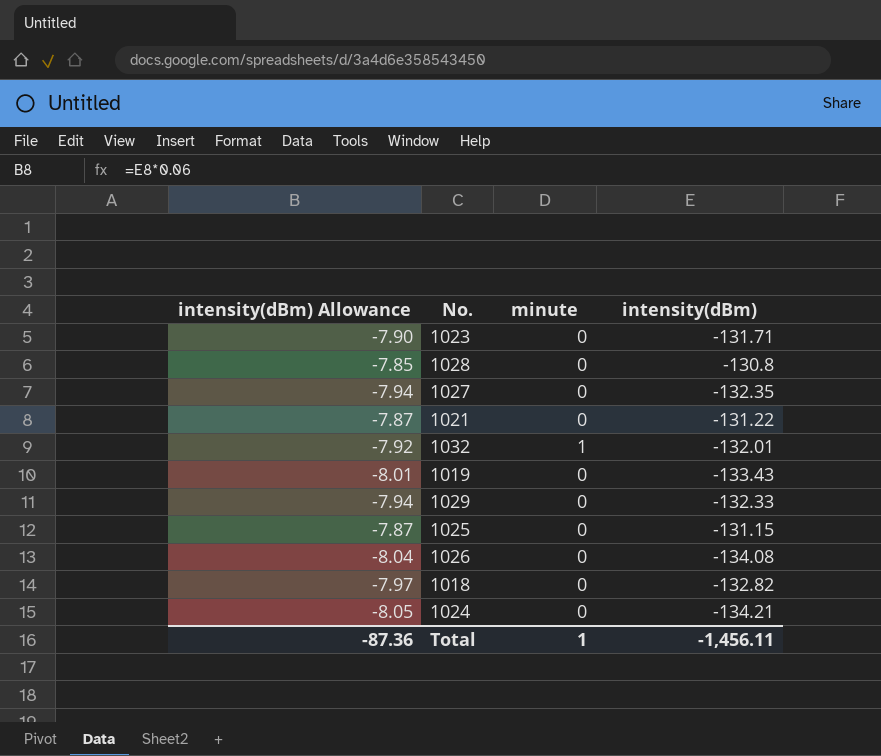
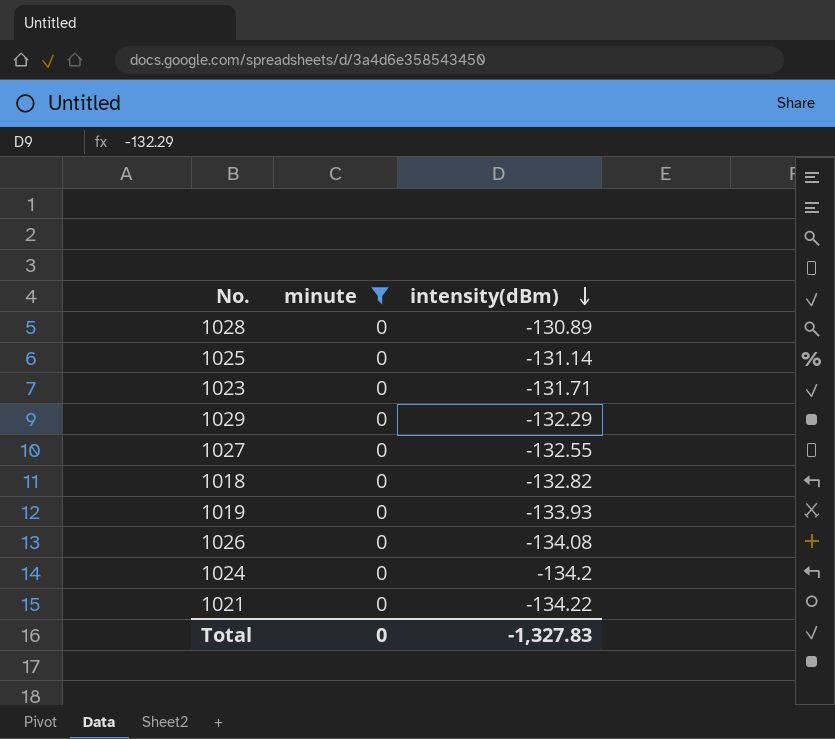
filter: none -> minute = 0
row order: none -> intensity(dBm) descending
column intensity(dBm) Allowance | formula: [intensity(dBm)] * 0.06 -> none
1028 | intensity(dBm): -130.8 -> -130.89
1025 | intensity(dBm): -131.15 -> -131.14
1029 | intensity(dBm): -132.33 -> -132.29
1027 | intensity(dBm): -132.35 -> -132.55
1019 | intensity(dBm): -133.43 -> -133.93
1024 | intensity(dBm): -134.21 -> -134.2
1021 | intensity(dBm): -131.22 -> -134.22
Total | minute: 1 -> 0
Total | intensity(dBm): -1,456.11 -> -1,327.83

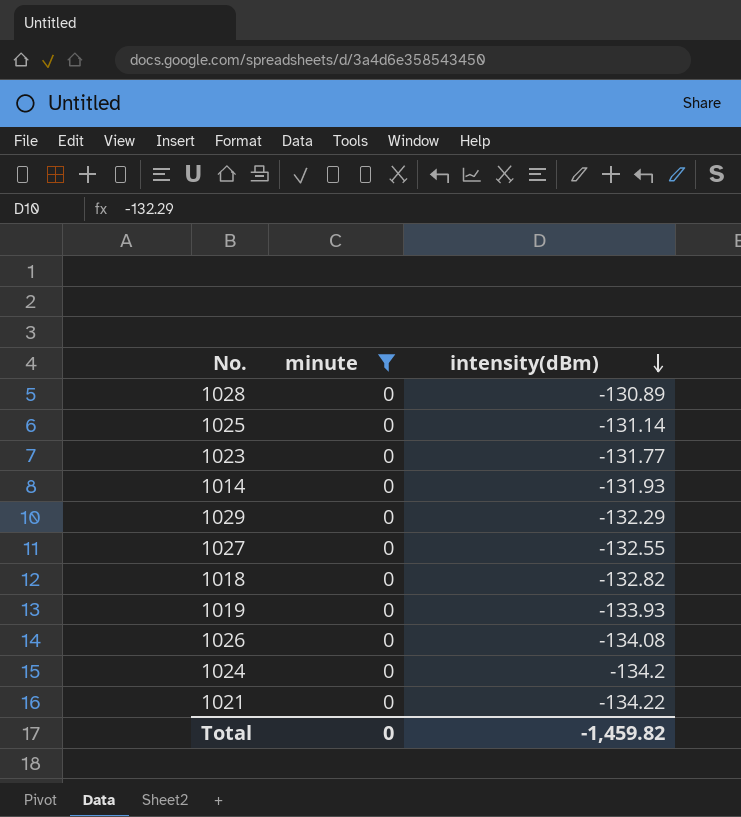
1023 | intensity(dBm): -131.71 -> -131.77
row 1014: none -> 0 | -131.93
Total | intensity(dBm): -1,327.83 -> -1,459.82

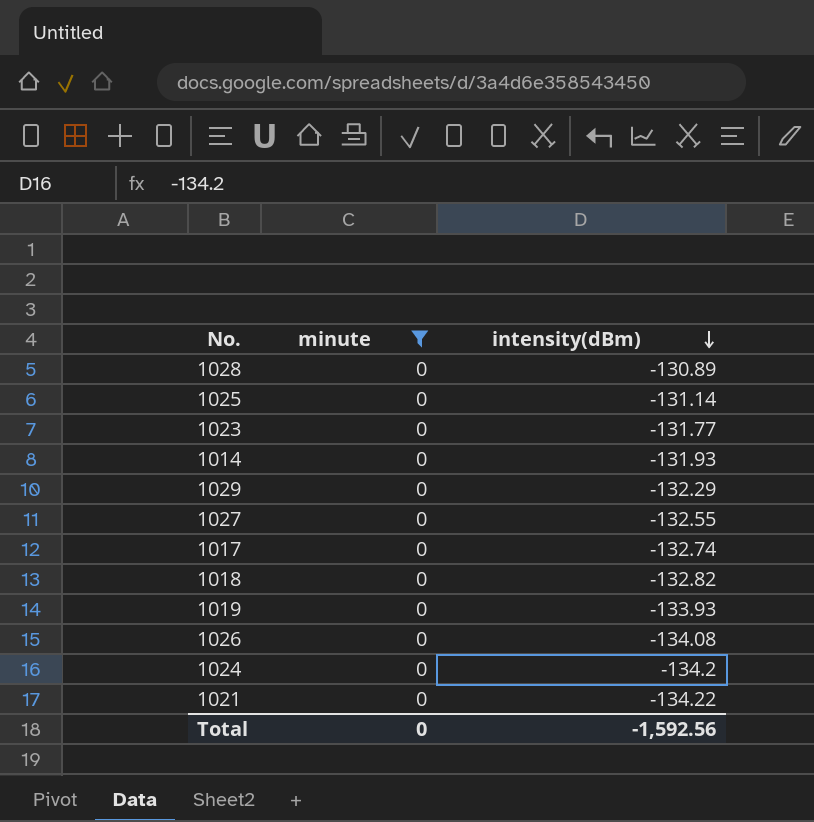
row 1017: none -> 0 | -132.74
Total | intensity(dBm): -1,459.82 -> -1,592.56

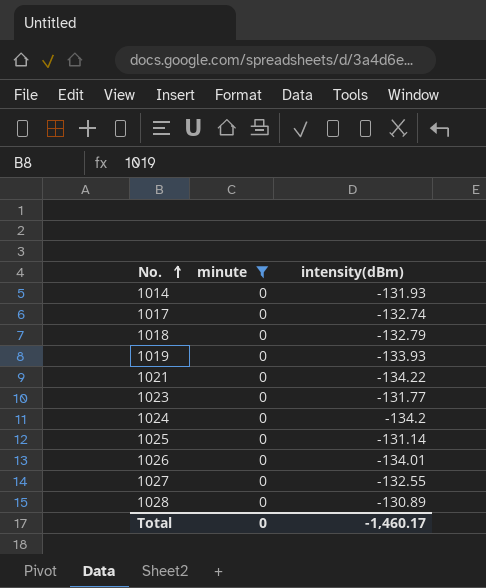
row order: intensity(dBm) descending -> No. ascending
row 1029: 0 | -132.29 -> none
1018 | intensity(dBm): -132.82 -> -132.79
1026 | intensity(dBm): -134.08 -> -134.01
Total | intensity(dBm): -1,592.56 -> -1,460.17

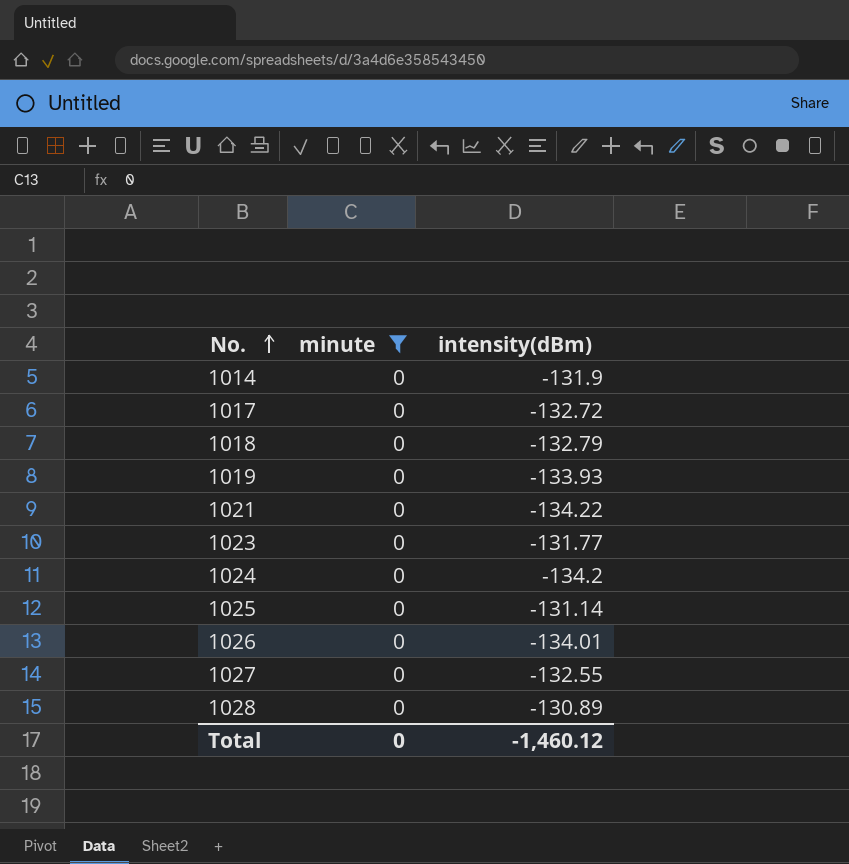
1014 | intensity(dBm): -131.93 -> -131.9
1017 | intensity(dBm): -132.74 -> -132.72
Total | intensity(dBm): -1,460.17 -> -1,460.12

